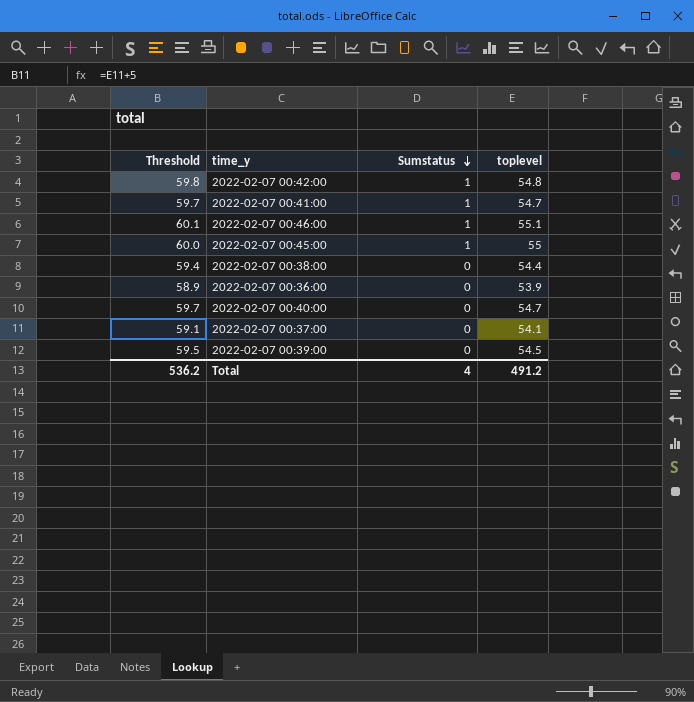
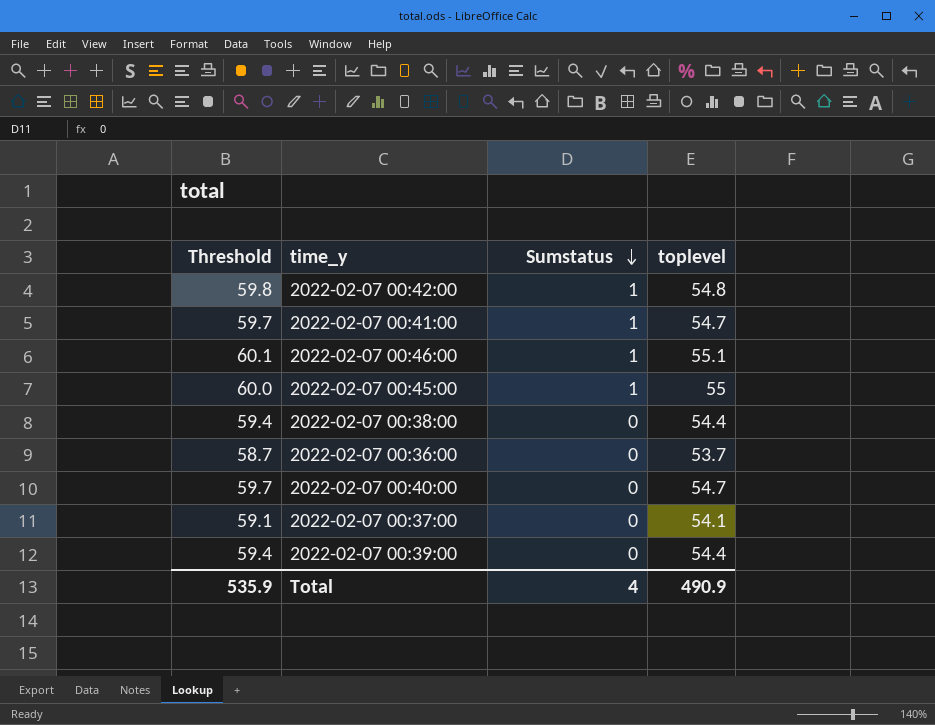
2022-02-07 00:36:00 | Threshold: 58.9 -> 58.7
2022-02-07 00:36:00 | toplevel: 53.9 -> 53.7
2022-02-07 00:39:00 | Threshold: 59.5 -> 59.4
2022-02-07 00:39:00 | toplevel: 54.5 -> 54.4
Total | Threshold: 536.2 -> 535.9
Total | toplevel: 491.2 -> 490.9

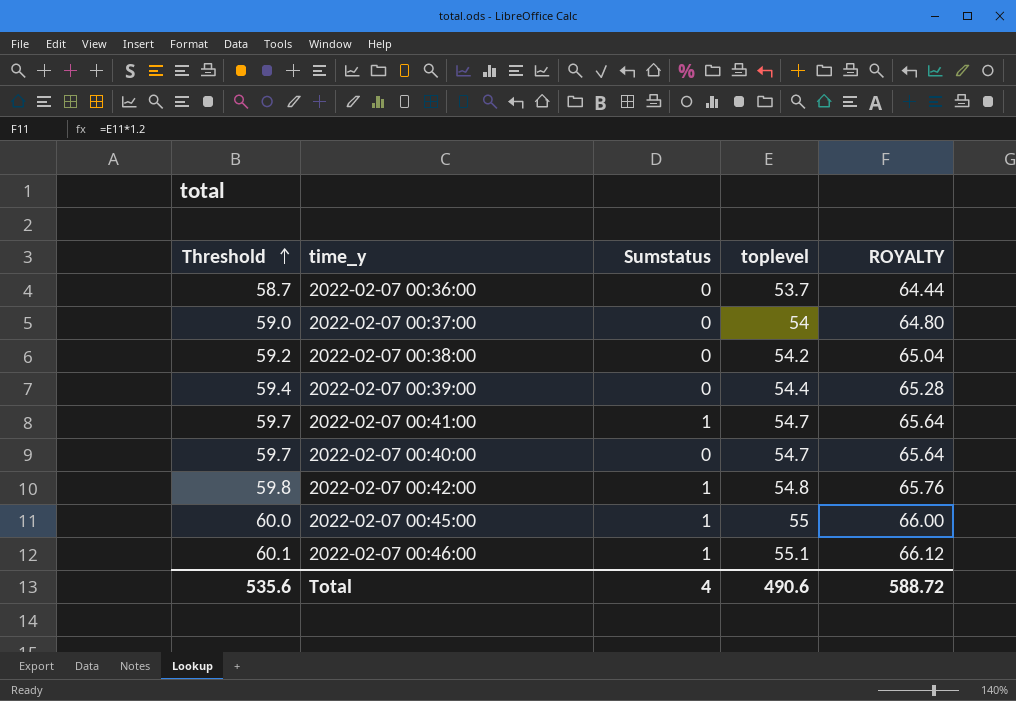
row order: Sumstatus descending -> Threshold ascending
column ROYALTY | formula: none -> [toplevel] * 1.2
2022-02-07 00:37:00 | Threshold: 59.1 -> 59.0
2022-02-07 00:37:00 | toplevel: 54.1 -> 54
2022-02-07 00:38:00 | Threshold: 59.4 -> 59.2
2022-02-07 00:38:00 | toplevel: 54.4 -> 54.2
Total | Threshold: 535.9 -> 535.6
Total | toplevel: 490.9 -> 490.6

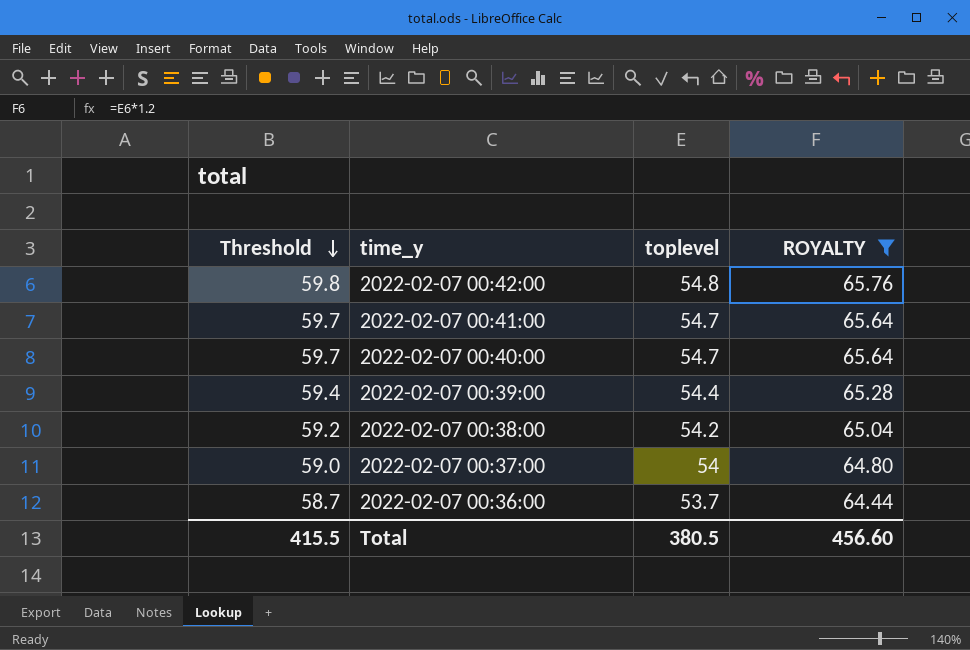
filter: none -> ROYALTY <= 65.76
row order: Threshold ascending -> Threshold descending
column Sumstatus | position: 3 -> none
Total | Threshold: 535.6 -> 415.5
Total | toplevel: 490.6 -> 380.5
Total | ROYALTY: 588.72 -> 456.60

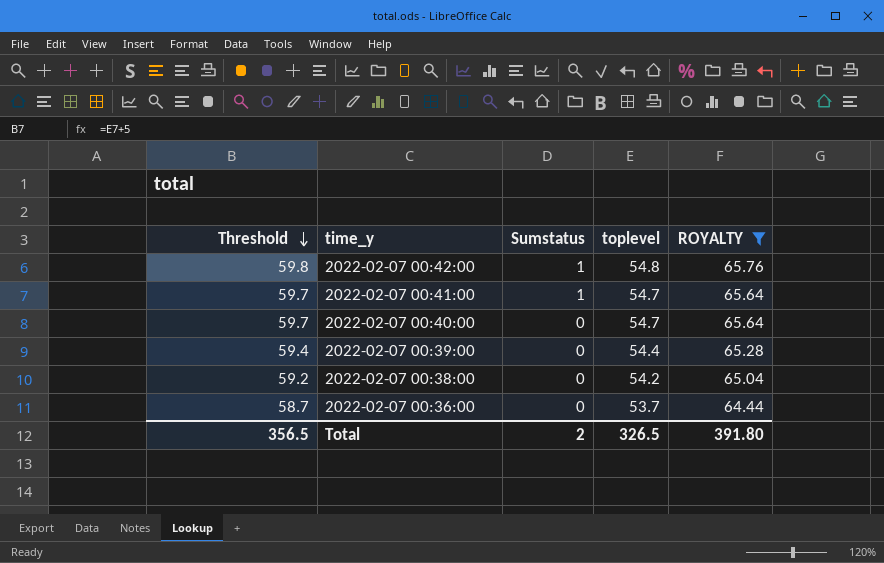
column Sumstatus | position: none -> 3
row 2022-02-07 00:37:00: 59.0 | 54 | 64.80 -> none
Total | Threshold: 415.5 -> 356.5
Total | toplevel: 380.5 -> 326.5
Total | ROYALTY: 456.60 -> 391.80

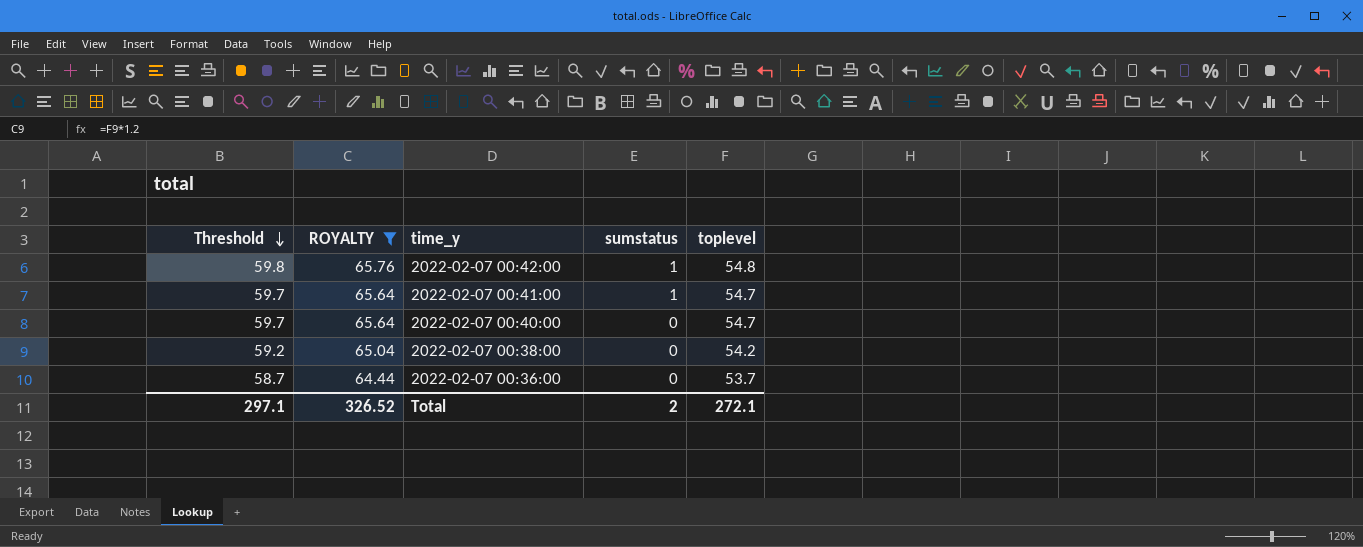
column ROYALTY | position: 5 -> 2
column name: Sumstatus -> sumstatus
row 2022-02-07 00:39:00: 59.4 | 0 | 54.4 | 65.28 -> none
Total | Threshold: 356.5 -> 297.1
Total | ROYALTY: 391.80 -> 326.52
Total | toplevel: 326.5 -> 272.1

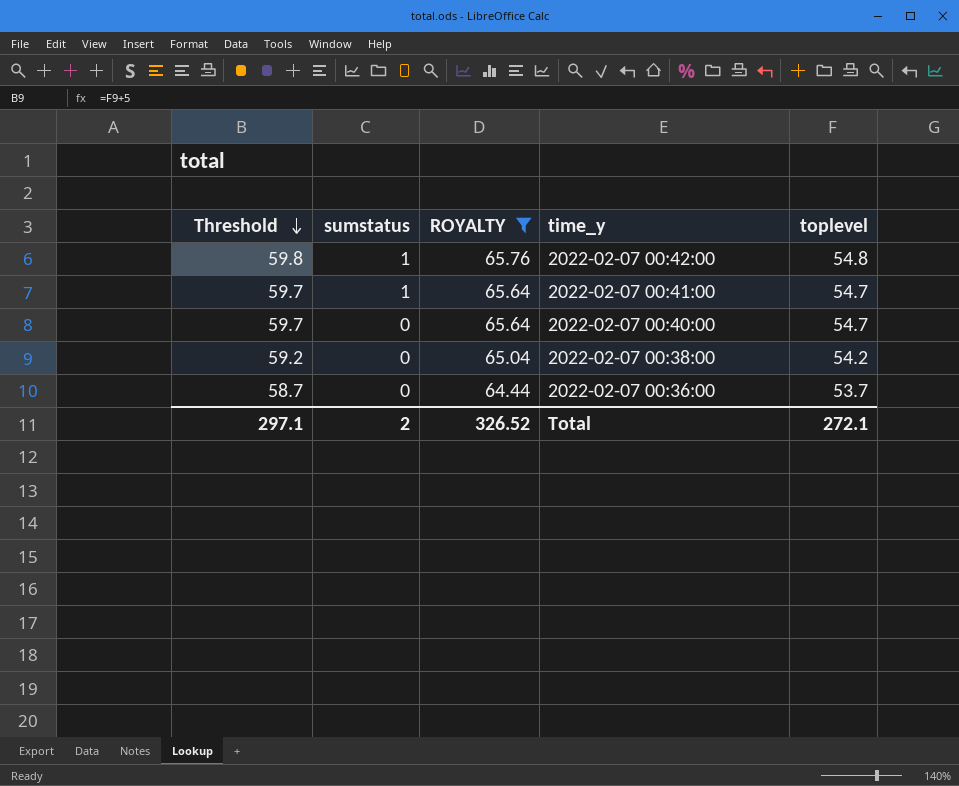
column sumstatus | position: 4 -> 2

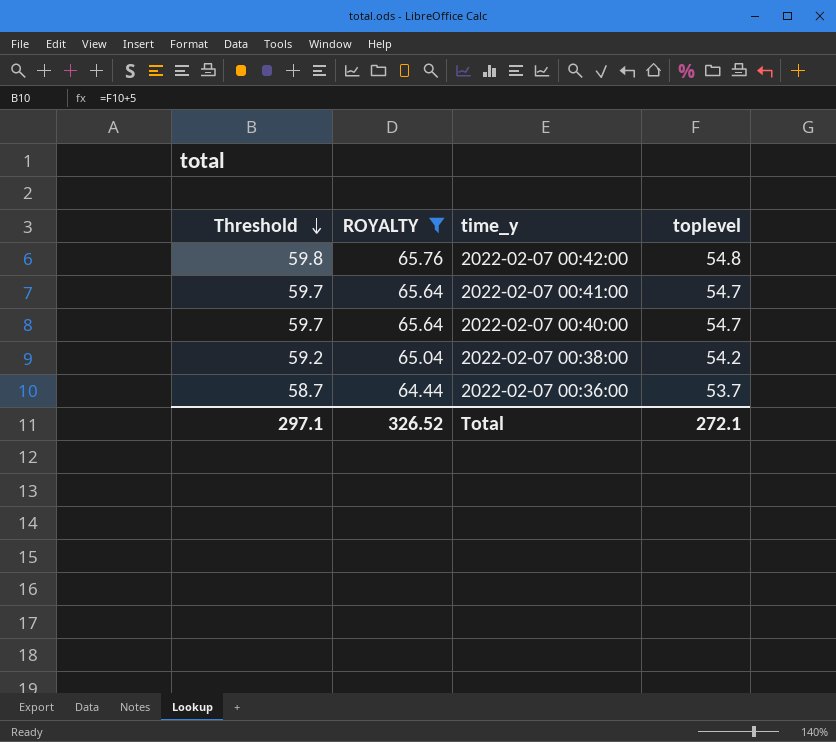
column sumstatus | position: 2 -> none

